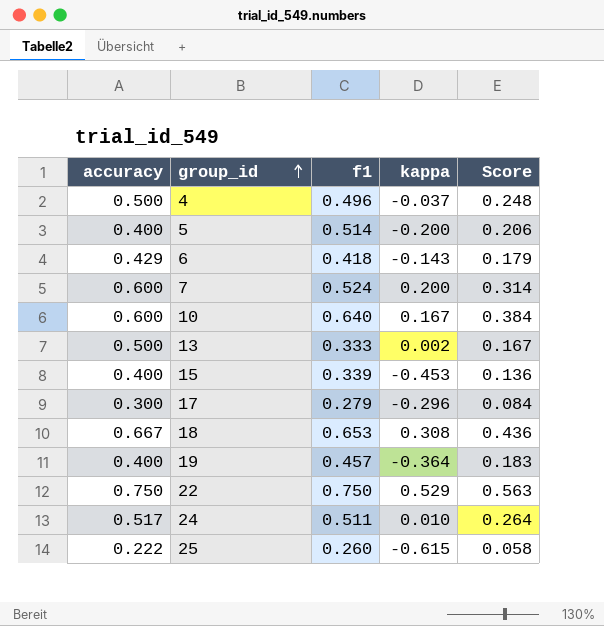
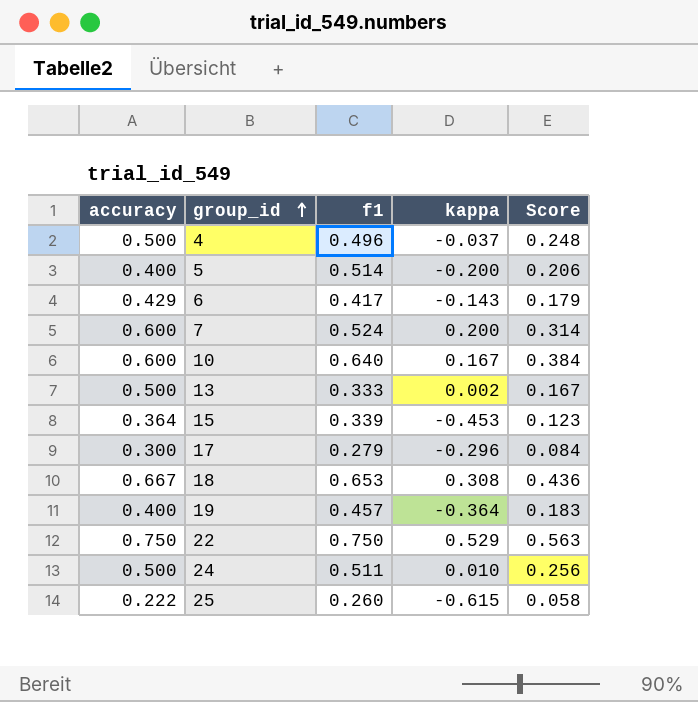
6 | f1: 0.418 -> 0.417
15 | accuracy: 0.400 -> 0.364
15 | Score: 0.136 -> 0.123
24 | accuracy: 0.517 -> 0.500
24 | Score: 0.264 -> 0.256

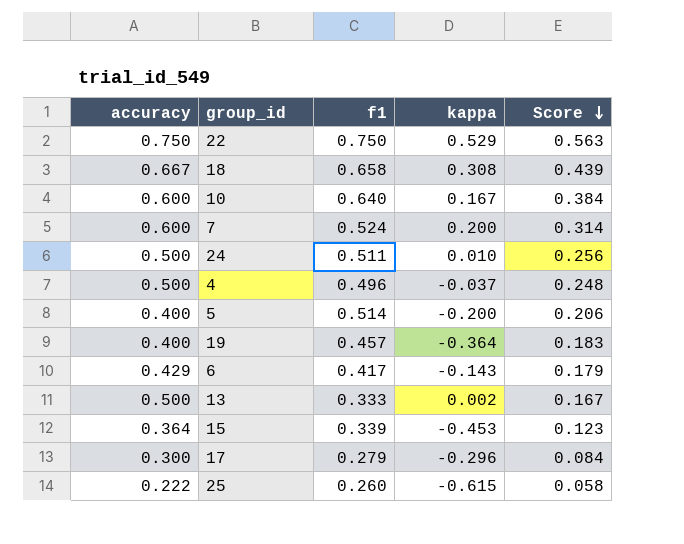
row order: group_id ascending -> Score descending
18 | f1: 0.653 -> 0.658
18 | Score: 0.436 -> 0.439

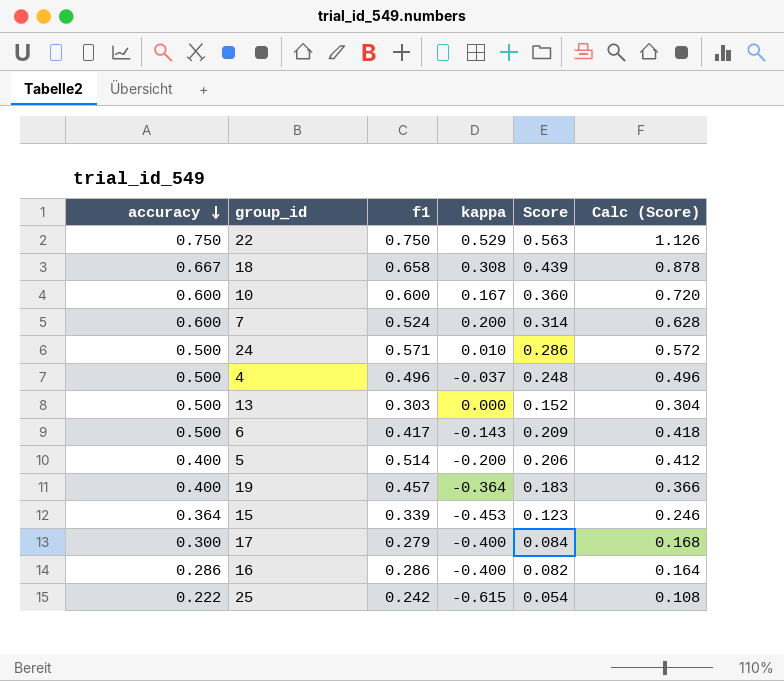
row order: Score descending -> accuracy descending
column Calc (Score) | formula: none -> [Score] * 2
10 | f1: 0.640 -> 0.600
10 | Score: 0.384 -> 0.360
24 | f1: 0.511 -> 0.571
24 | Score: 0.256 -> 0.286
13 | f1: 0.333 -> 0.303
13 | kappa: 0.002 -> 0.000
13 | Score: 0.167 -> 0.152
6 | accuracy: 0.429 -> 0.500
6 | Score: 0.179 -> 0.209
17 | kappa: -0.296 -> -0.400
row 16: none -> 0.286 | 0.286 | -0.400 | 0.082 | 0.164
25 | f1: 0.260 -> 0.242
25 | Score: 0.058 -> 0.054

